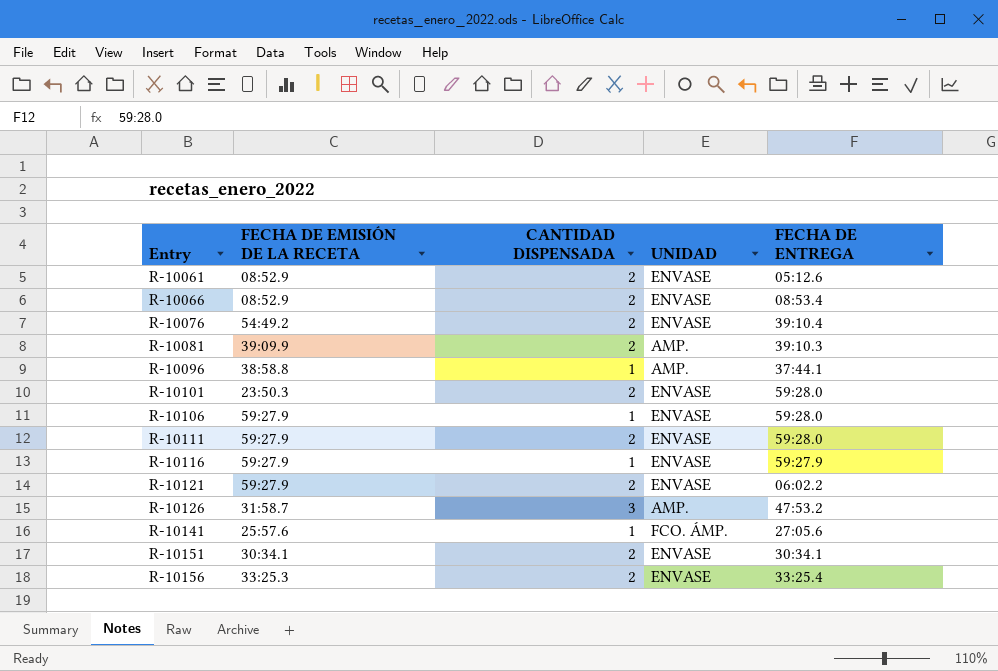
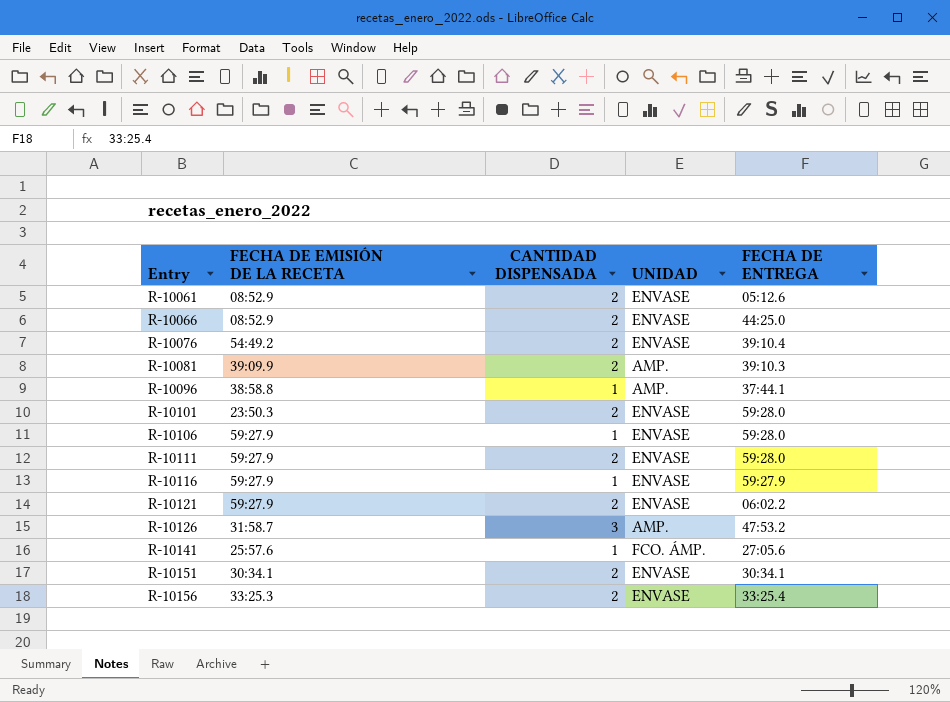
R-10066 | FECHA DE ENTREGA: 08:53.4 -> 44:25.0

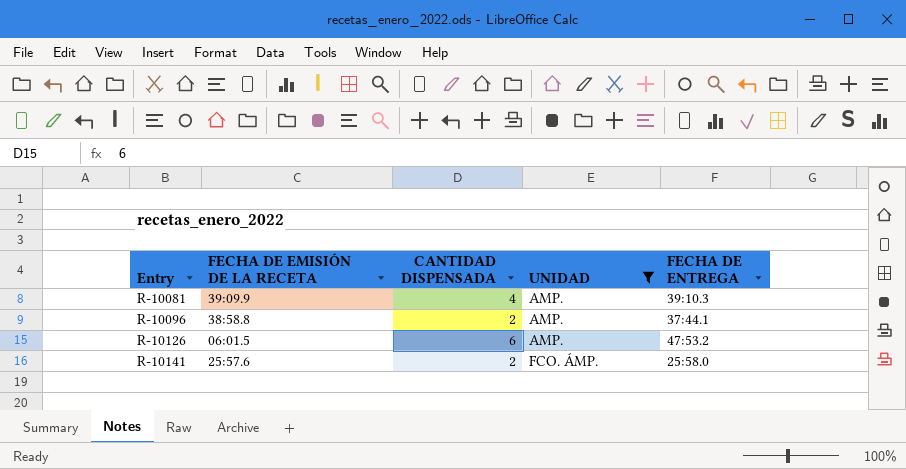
filter: none -> UNIDAD != ENVASE
R-10081 | CANTIDAD DISPENSADA: 2 -> 4
R-10096 | CANTIDAD DISPENSADA: 1 -> 2
R-10126 | FECHA DE EMISIÓN DE LA RECETA: 31:58.7 -> 06:01.5
R-10126 | CANTIDAD DISPENSADA: 3 -> 6
R-10141 | CANTIDAD DISPENSADA: 1 -> 2
R-10141 | FECHA DE ENTREGA: 27:05.6 -> 25:58.0

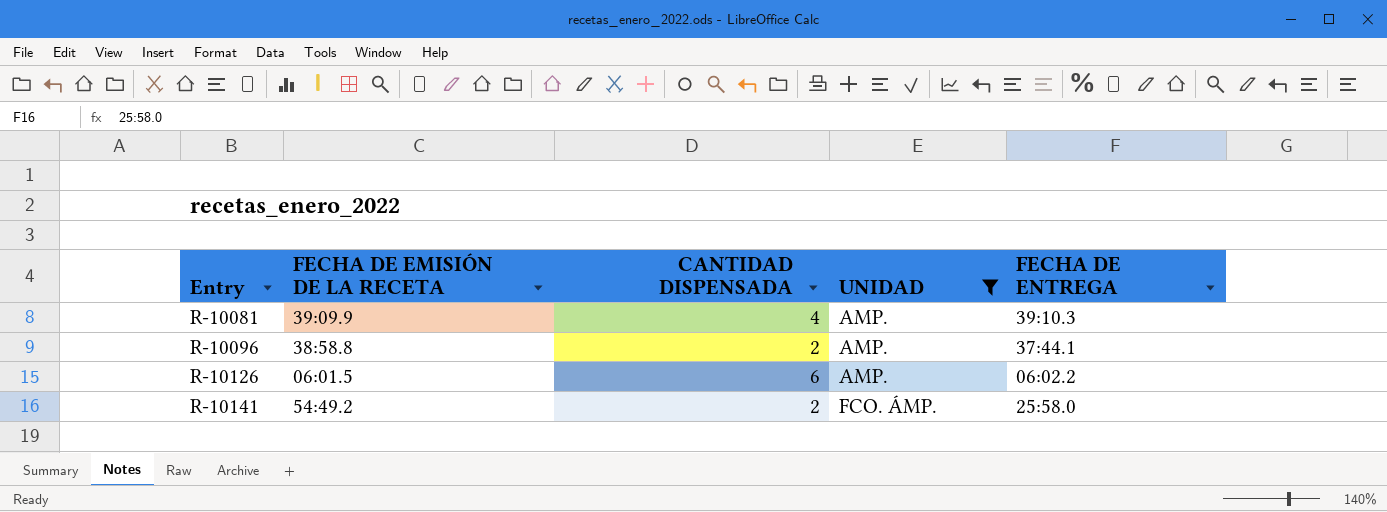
R-10126 | FECHA DE ENTREGA: 47:53.2 -> 06:02.2
R-10141 | FECHA DE EMISIÓN DE LA RECETA: 25:57.6 -> 54:49.2

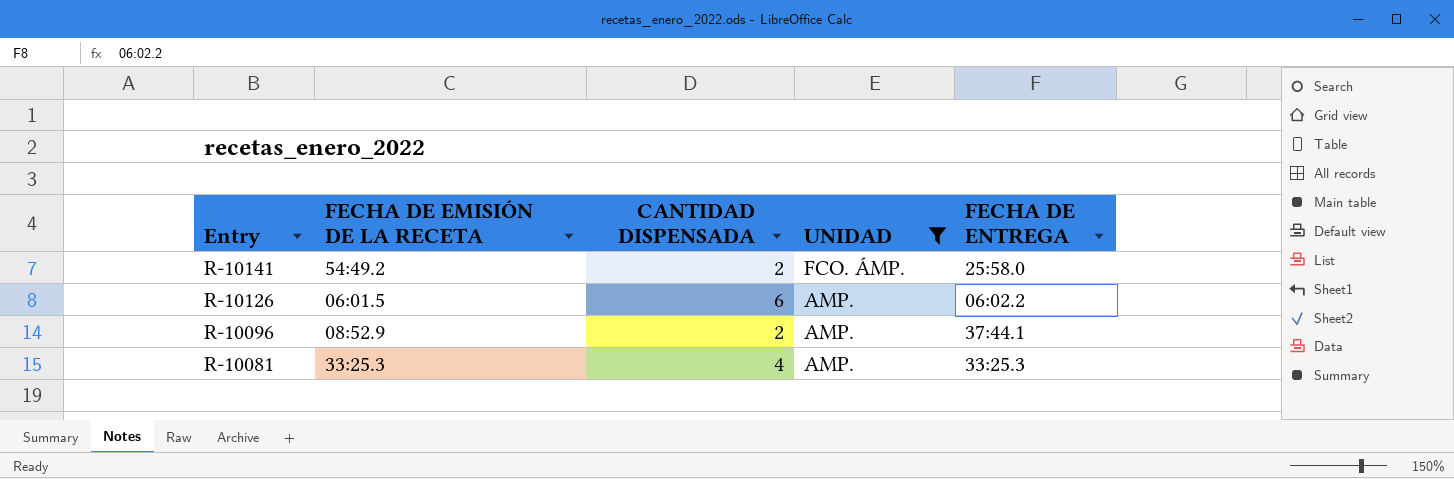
row order: Entry ascending -> Entry descending
R-10096 | FECHA DE EMISIÓN DE LA RECETA: 38:58.8 -> 08:52.9
R-10081 | FECHA DE EMISIÓN DE LA RECETA: 39:09.9 -> 33:25.3
R-10081 | FECHA DE ENTREGA: 39:10.3 -> 33:25.3

